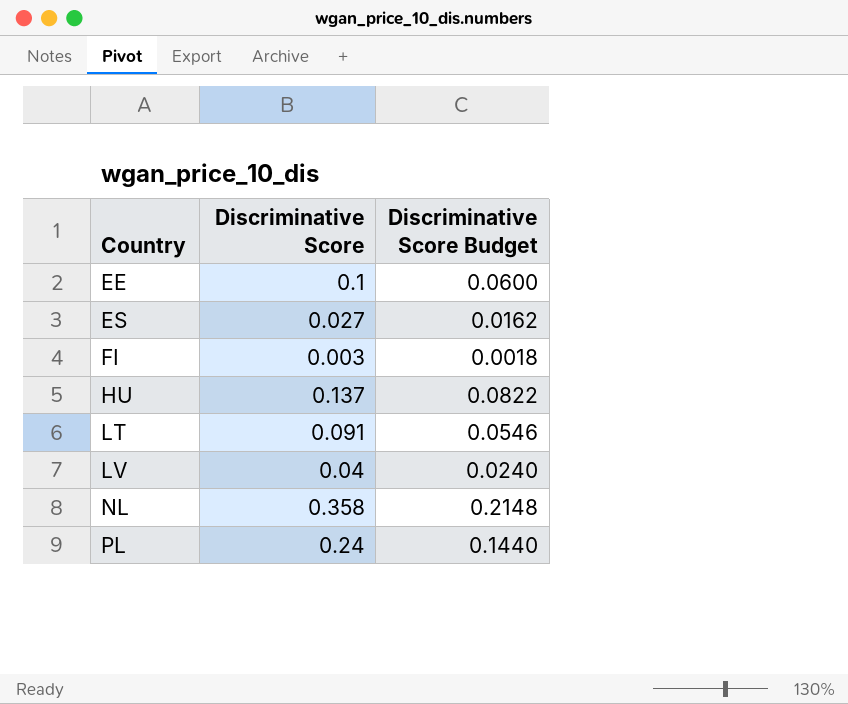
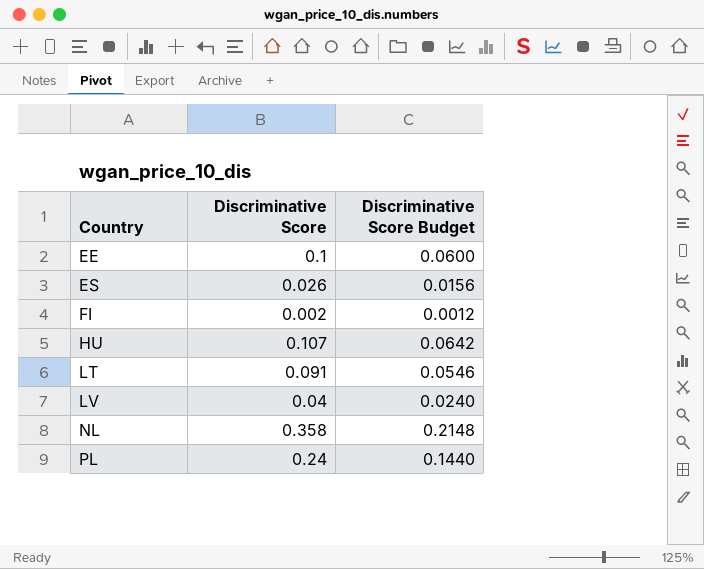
ES | Discriminative Score: 0.027 -> 0.026
ES | Discriminative Score Budget: 0.0162 -> 0.0156
FI | Discriminative Score: 0.003 -> 0.002
FI | Discriminative Score Budget: 0.0018 -> 0.0012
HU | Discriminative Score: 0.137 -> 0.107
HU | Discriminative Score Budget: 0.0822 -> 0.0642

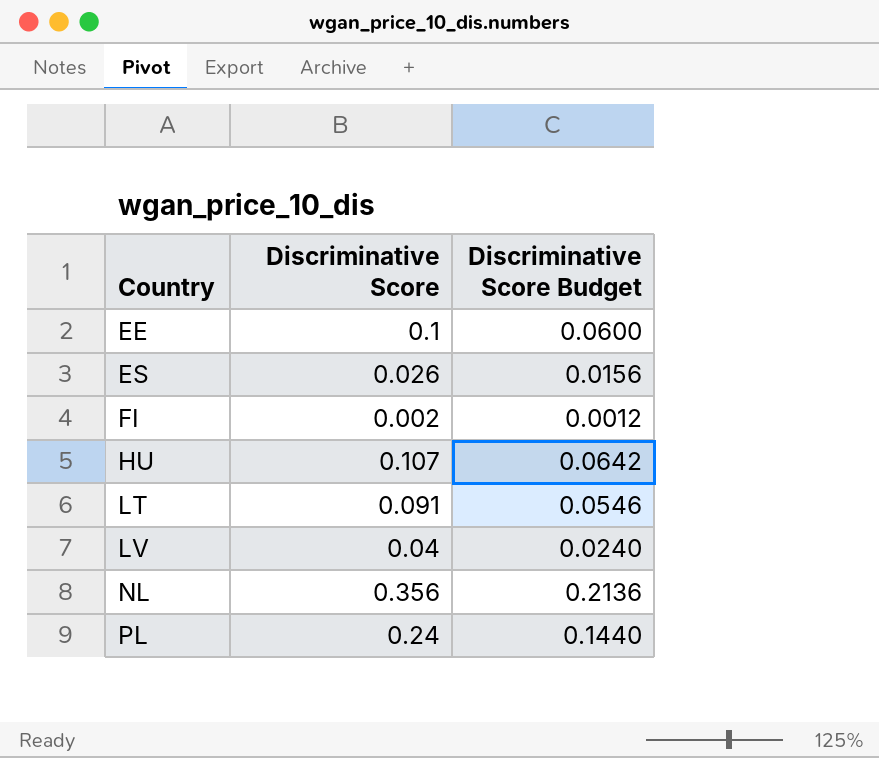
NL | Discriminative Score: 0.358 -> 0.356
NL | Discriminative Score Budget: 0.2148 -> 0.2136

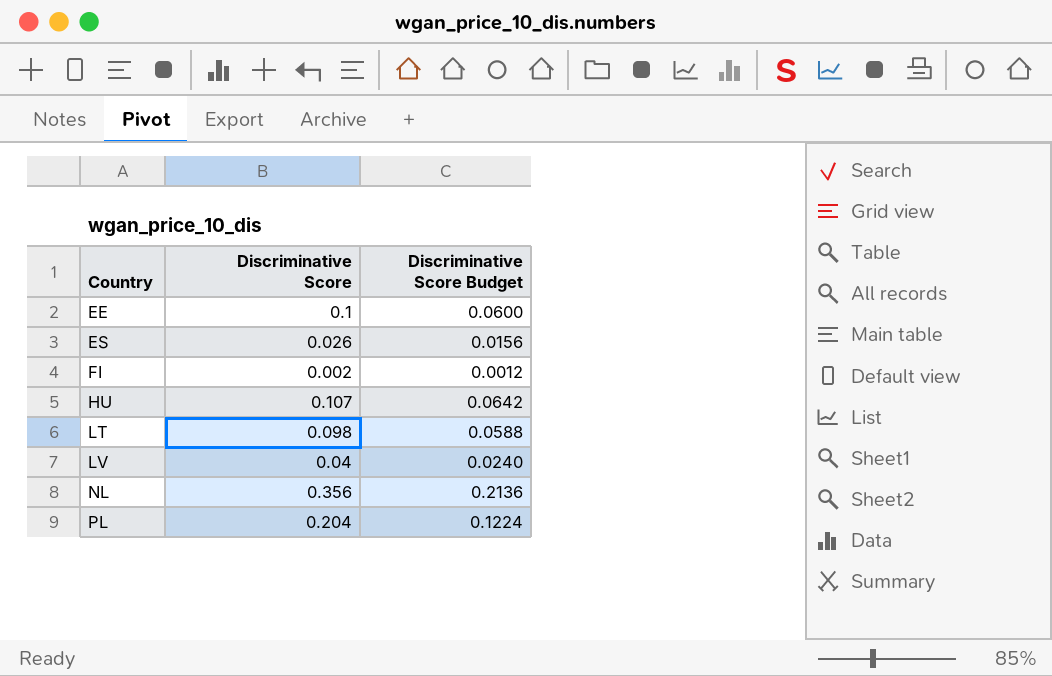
LT | Discriminative Score: 0.091 -> 0.098
LT | Discriminative Score Budget: 0.0546 -> 0.0588
PL | Discriminative Score: 0.24 -> 0.204
PL | Discriminative Score Budget: 0.1440 -> 0.1224

